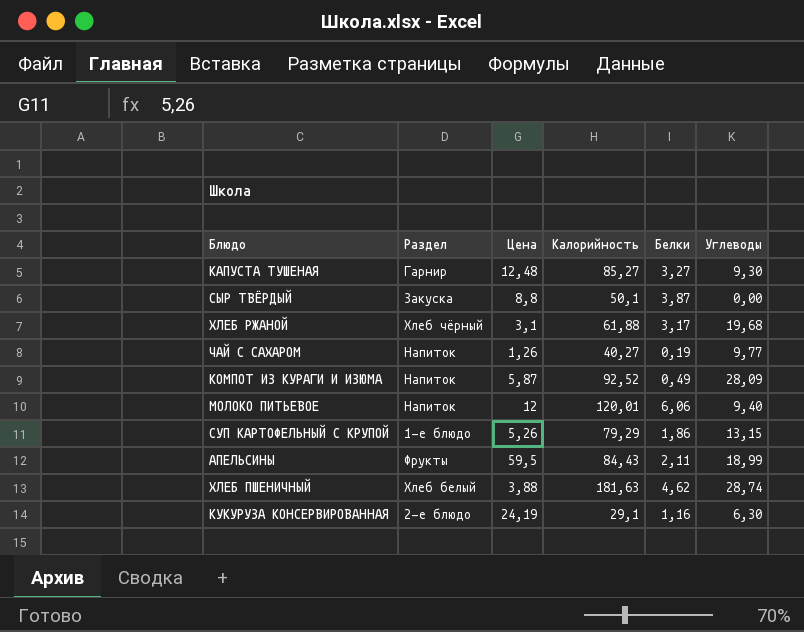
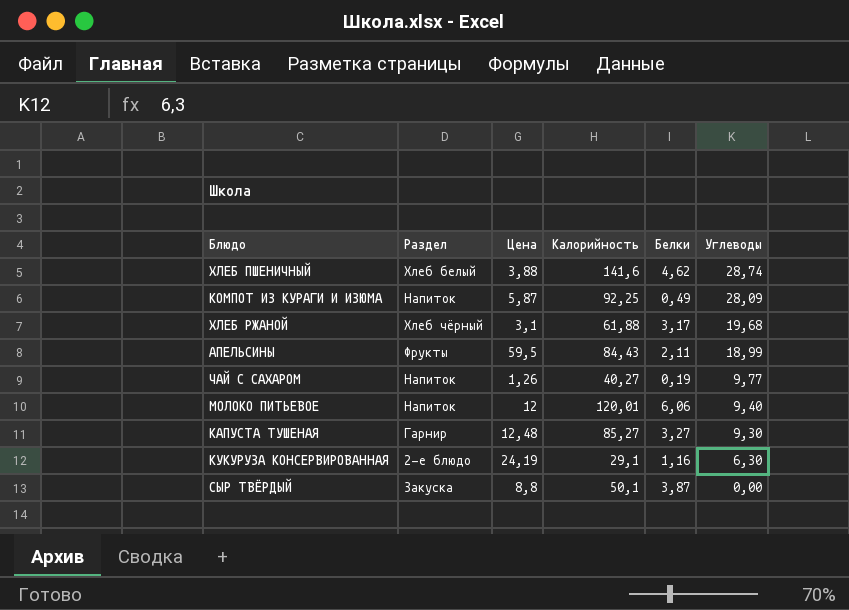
row order: none -> Углеводы descending
row СУП КАРТОФЕЛЬНЫЙ С КРУПОЙ: 1-е блюдо | 5,26 | 79,29 | 1,86 | 13,15 -> none
ХЛЕБ ПШЕНИЧНЫЙ | Калорийность: 181,63 -> 141,6
КОМПОТ ИЗ КУРАГИ И ИЗЮМА | Калорийность: 92,52 -> 92,25

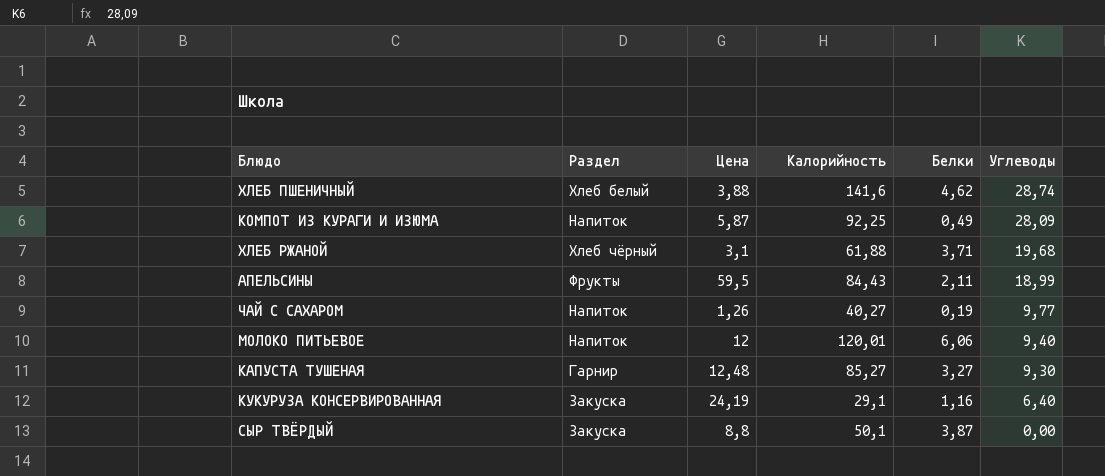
ХЛЕБ РЖАНОЙ | Белки: 3,17 -> 3,71
КУКУРУЗА КОНСЕРВИРОВАННАЯ | Раздел: 2-е блюдо -> Закуска
КУКУРУЗА КОНСЕРВИРОВАННАЯ | Углеводы: 6,30 -> 6,40

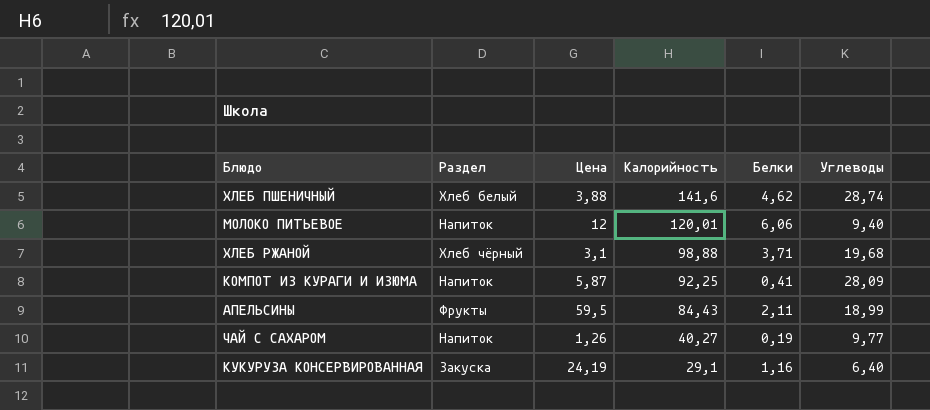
row order: Углеводы descending -> Калорийность descending
row КАПУСТА ТУШЕНАЯ: Гарнир | 12,48 | 85,27 | 3,27 | 9,30 -> none
row СЫР ТВЁРДЫЙ: Закуска | 8,8 | 50,1 | 3,87 | 0,00 -> none
ХЛЕБ РЖАНОЙ | Калорийность: 61,88 -> 98,88
КОМПОТ ИЗ КУРАГИ И ИЗЮМА | Белки: 0,49 -> 0,41

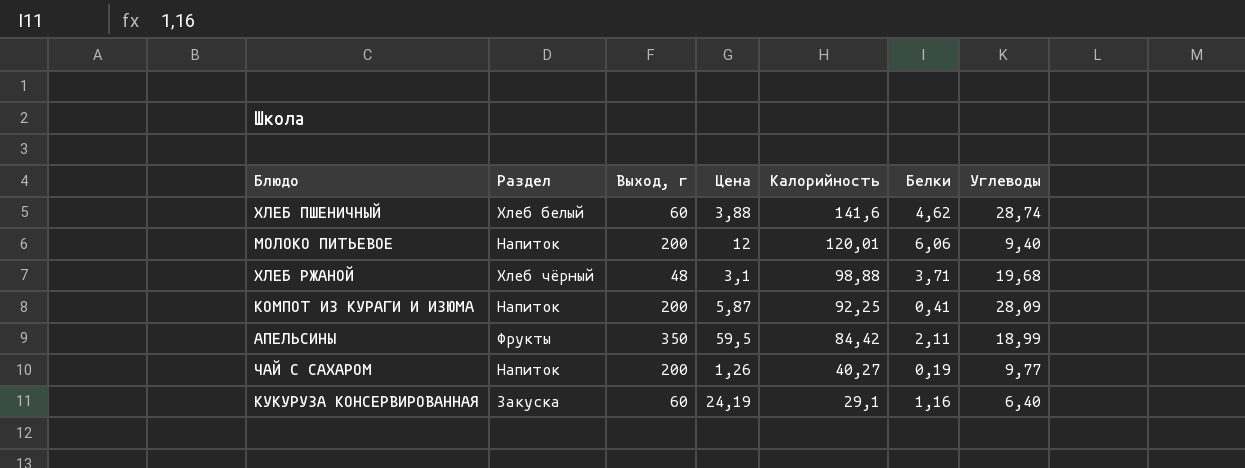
column Выход, г | position: none -> 3
АПЕЛЬСИНЫ | Калорийность: 84,43 -> 84,42

